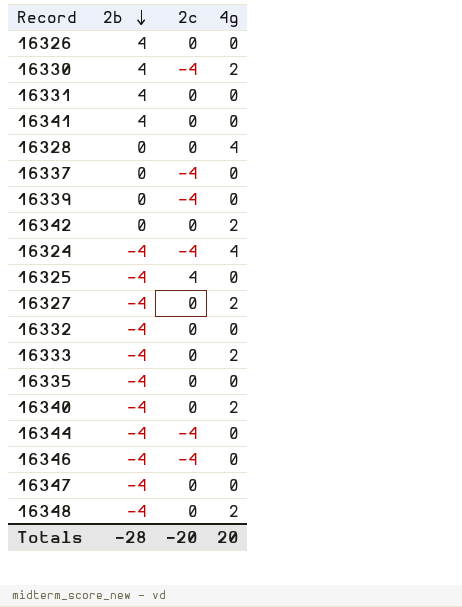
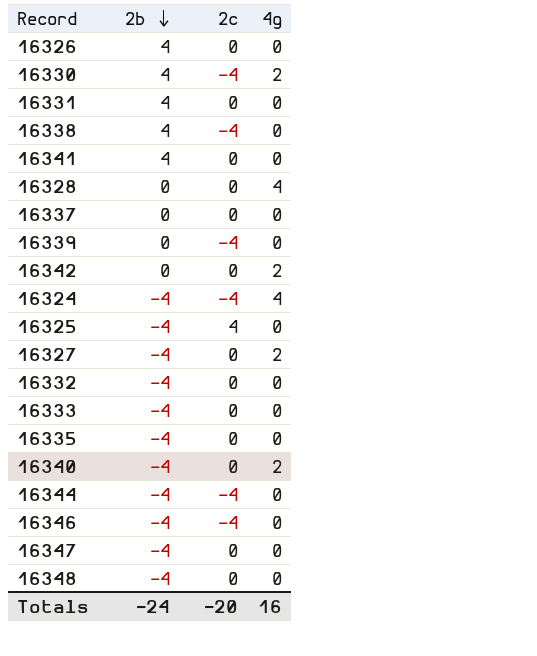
row 16338: none -> 4 | -4 | 0
16337 | 2c: -4 -> 0
16333 | 4g: 2 -> 0
16348 | 4g: 2 -> 0
Totals | 2b: -28 -> -24
Totals | 4g: 20 -> 16

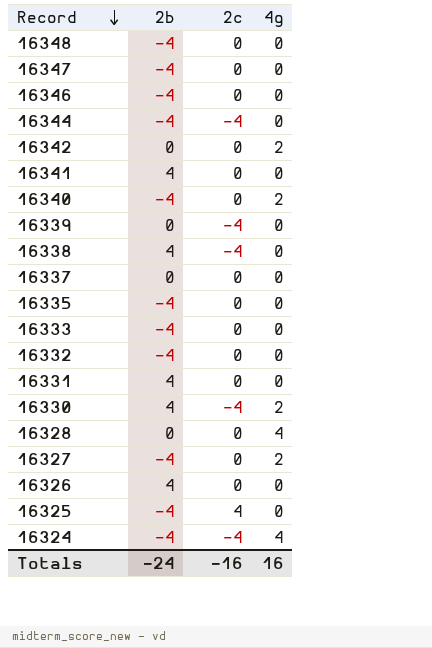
row order: 2b descending -> Record descending
16346 | 2c: -4 -> 0
Totals | 2c: -20 -> -16

